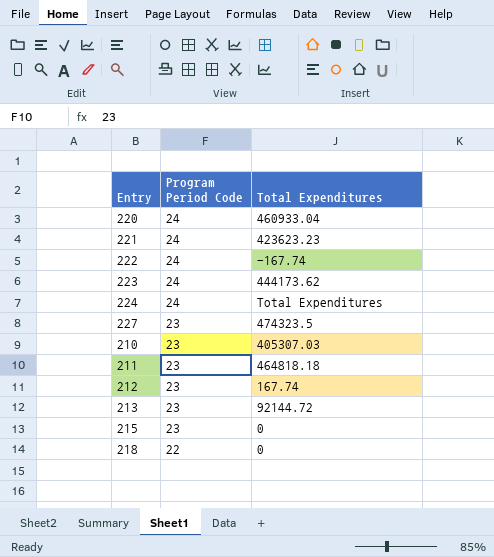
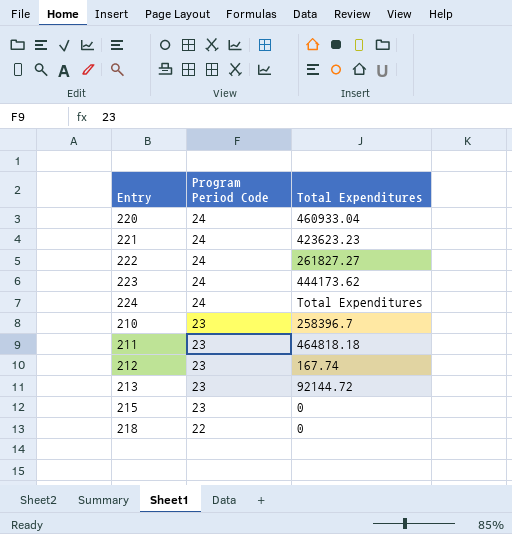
row 227: 23 | 474323.5 -> none
222 | Total Expenditures: -167.74 -> 261827.27
210 | Total Expenditures: 405307.03 -> 258396.7

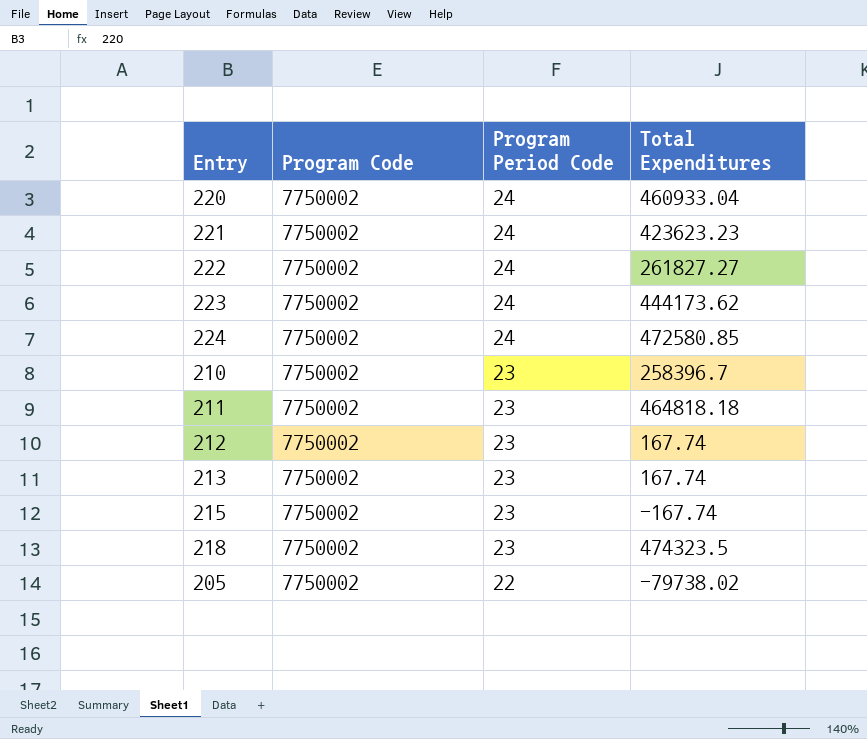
column Program Code | position: none -> 2
224 | Total Expenditures: Total Expenditures -> 472580.85
213 | Total Expenditures: 92144.72 -> 167.74
215 | Total Expenditures: 0 -> -167.74
218 | Program Period Code: 22 -> 23
218 | Total Expenditures: 0 -> 474323.5
row 205: none -> 7750002 | 22 | -79738.02

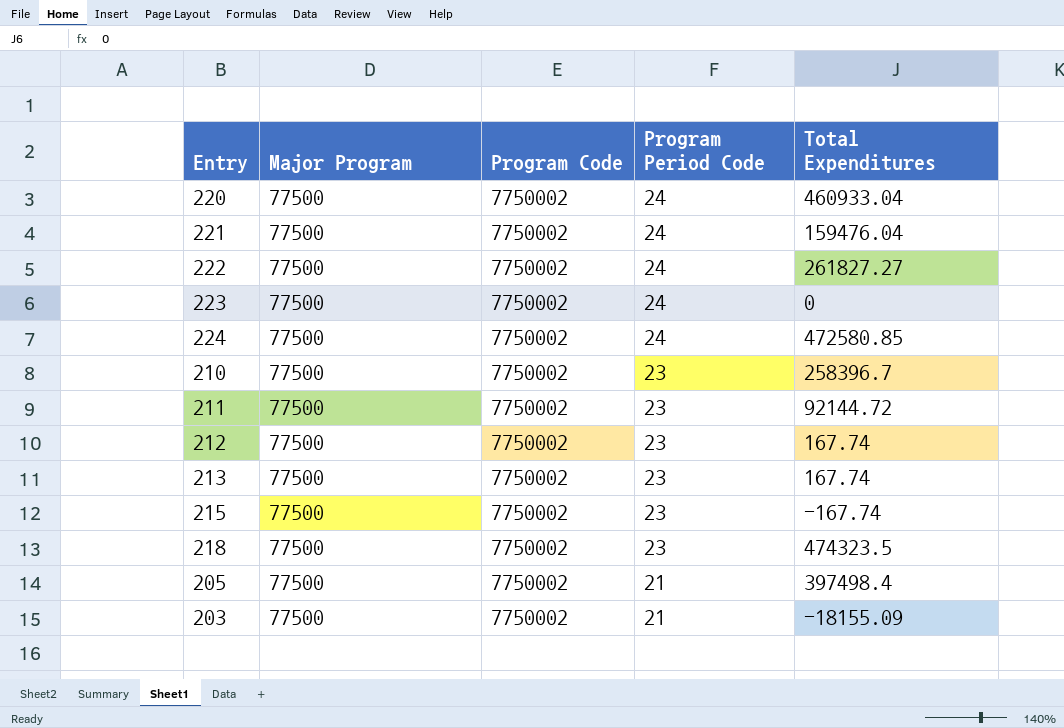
column Major Program | position: none -> 2
221 | Total Expenditures: 423623.23 -> 159476.04
223 | Total Expenditures: 444173.62 -> 0
211 | Total Expenditures: 464818.18 -> 92144.72
205 | Program Period Code: 22 -> 21
205 | Total Expenditures: -79738.02 -> 397498.4
row 203: none -> 77500 | 7750002 | 21 | -18155.09

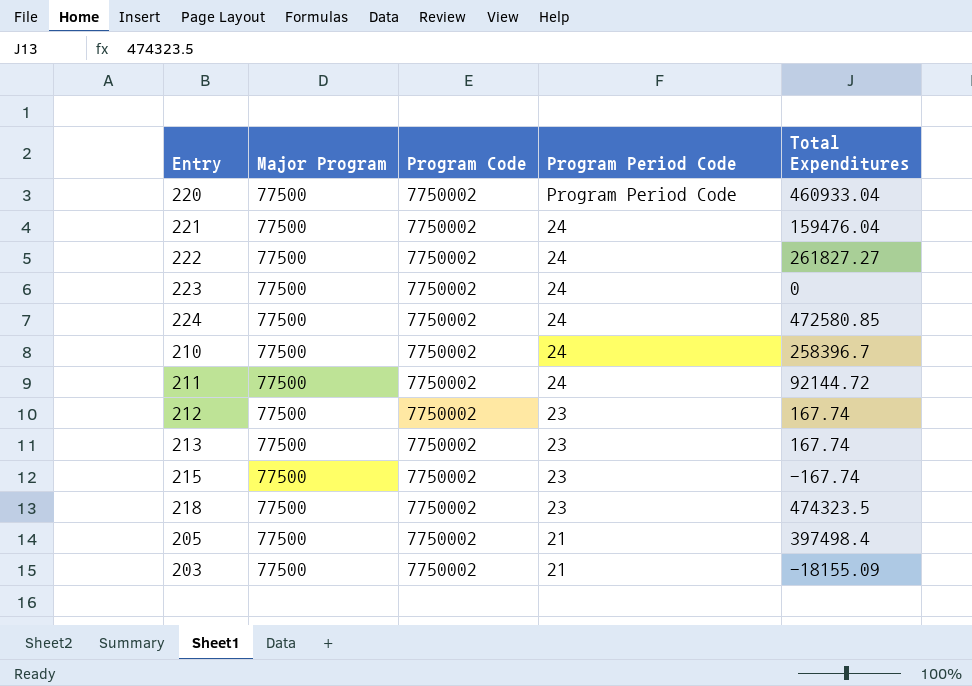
220 | Program Period Code: 24 -> Program Period Code
210 | Program Period Code: 23 -> 24
211 | Program Period Code: 23 -> 24

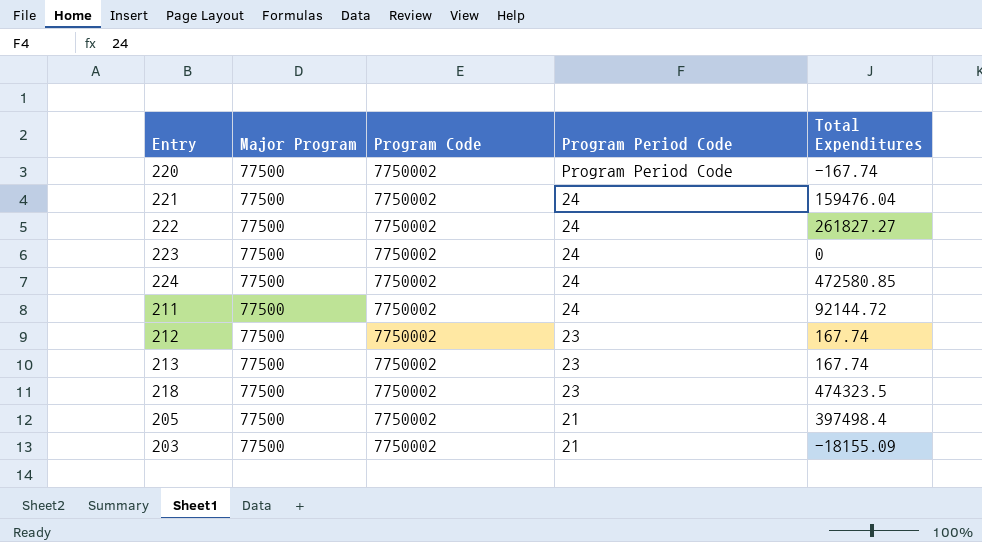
row 210: 77500 | 7750002 | 24 | 258396.7 -> none
row 215: 77500 | 7750002 | 23 | -167.74 -> none
220 | Total Expenditures: 460933.04 -> -167.74

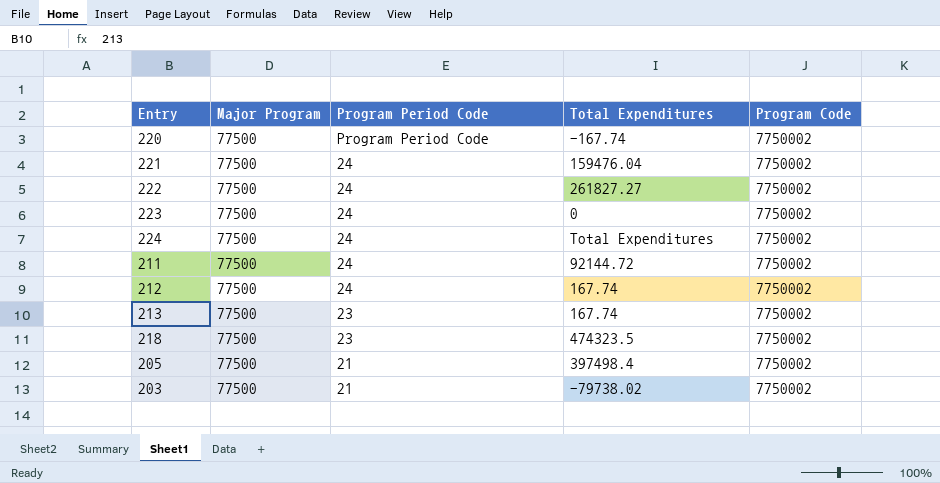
column Program Code | position: 3 -> 5
224 | Total Expenditures: 472580.85 -> Total Expenditures
212 | Program Period Code: 23 -> 24
203 | Total Expenditures: -18155.09 -> -79738.02

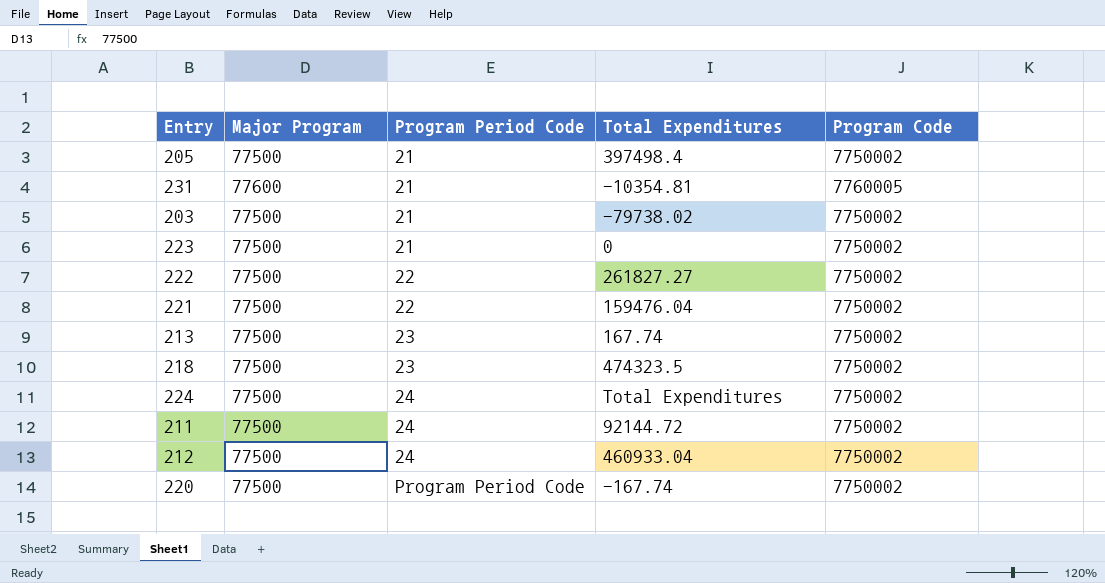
row order: Program Period Code descending -> Program Period Code ascending
row 231: none -> 77600 | 21 | -10354.81 | 7760005
223 | Program Period Code: 24 -> 21
222 | Program Period Code: 24 -> 22
221 | Program Period Code: 24 -> 22
212 | Total Expenditures: 167.74 -> 460933.04

